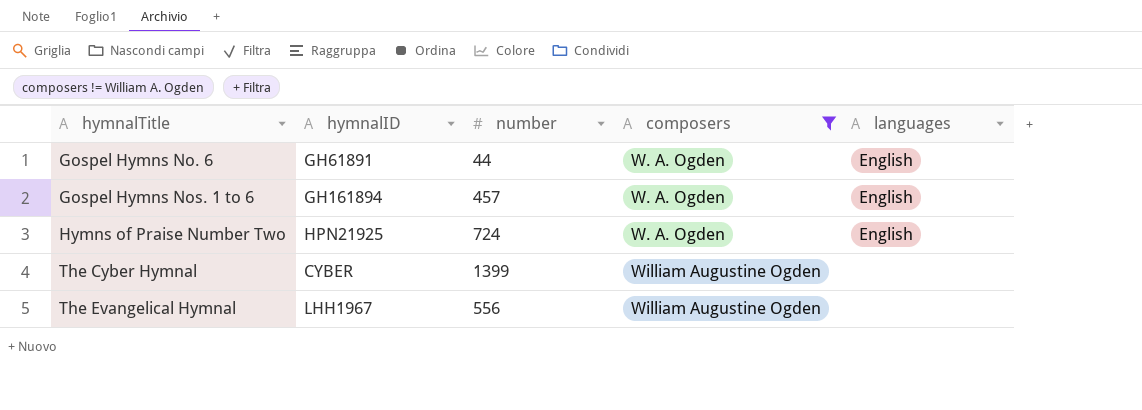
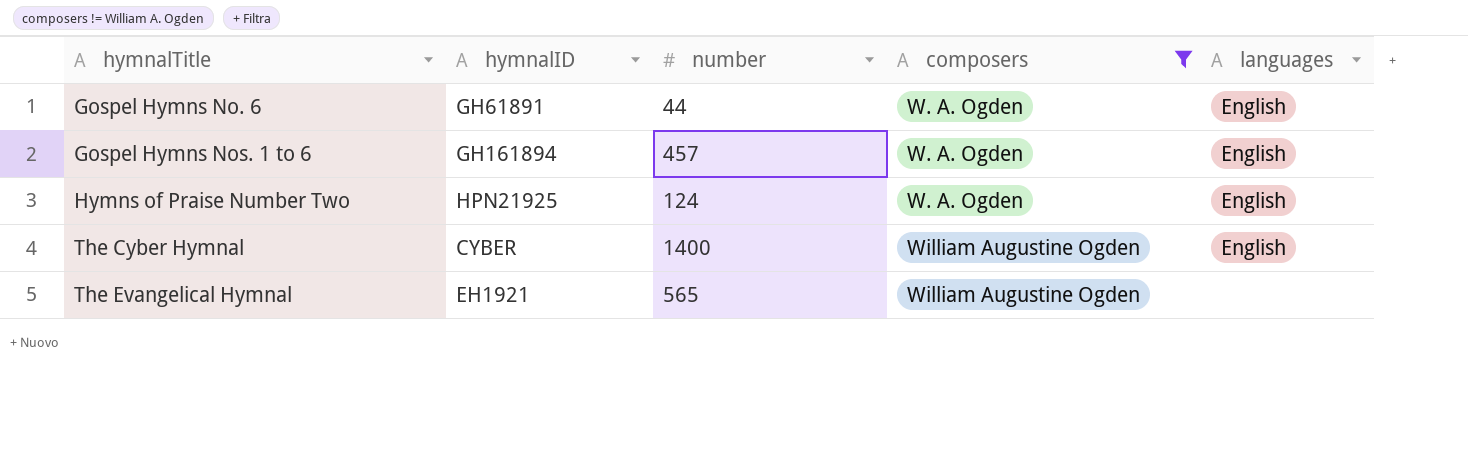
Hymns of Praise Number Two | number: 724 -> 124
The Cyber Hymnal | number: 1399 -> 1400
The Cyber Hymnal | languages: none -> English
The Evangelical Hymnal | hymnalID: LHH1967 -> EH1921
The Evangelical Hymnal | number: 556 -> 565

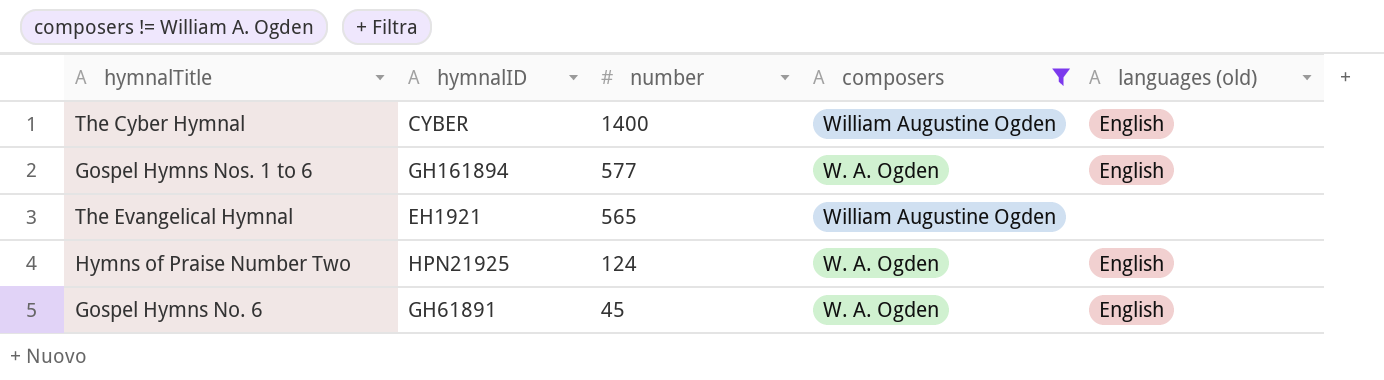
row order: hymnalTitle ascending -> number descending
column name: languages -> languages (old)
Gospel Hymns Nos. 1 to 6 | number: 457 -> 577
Gospel Hymns No. 6 | number: 44 -> 45

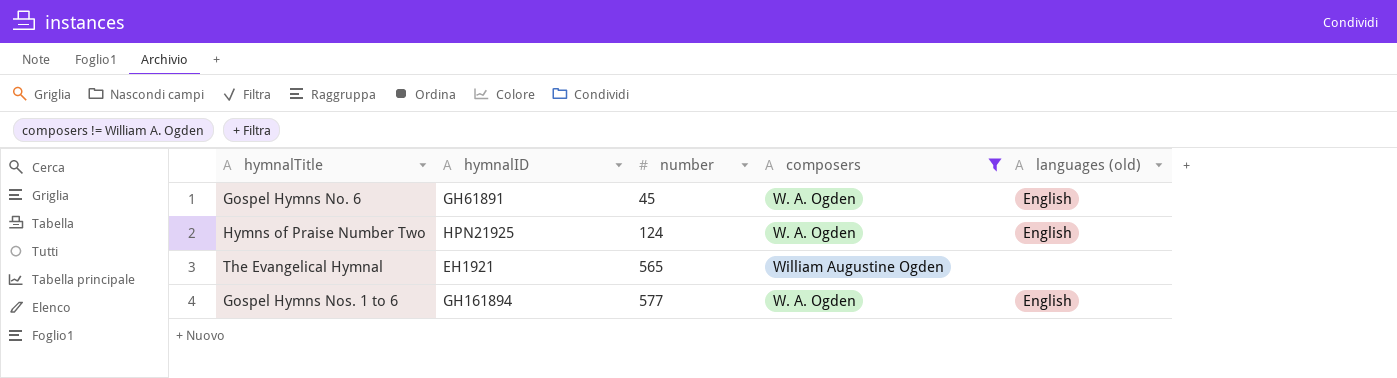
row order: number descending -> number ascending
row The Cyber Hymnal: CYBER | 1400 | William Augustine Ogden | English -> none

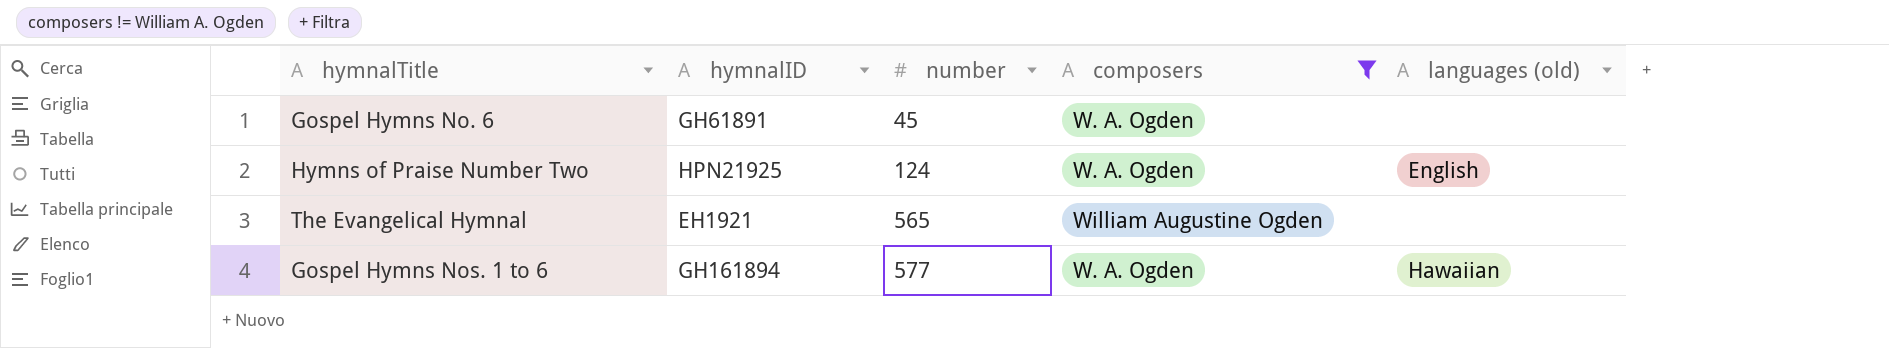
Gospel Hymns No. 6 | languages (old): English -> none
Gospel Hymns Nos. 1 to 6 | languages (old): English -> Hawaiian

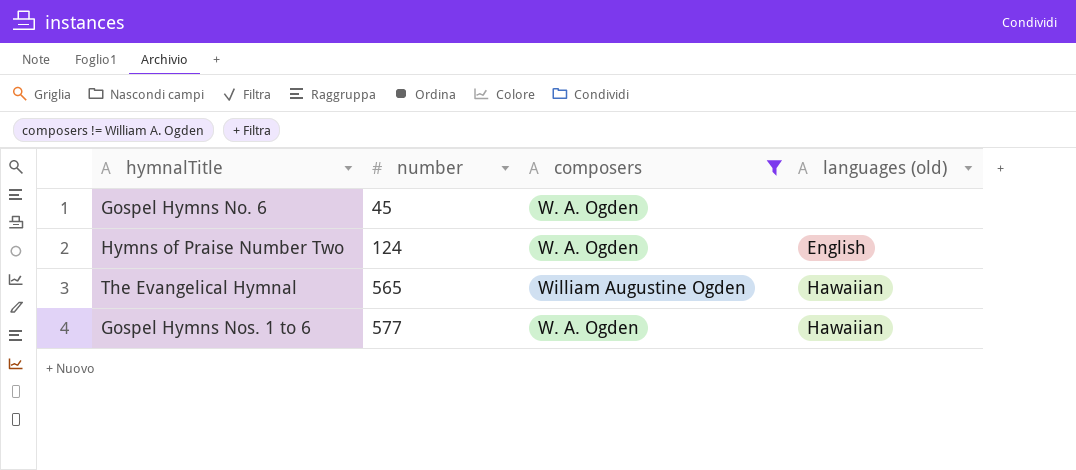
column hymnalID | position: 2 -> none
The Evangelical Hymnal | languages (old): none -> Hawaiian

